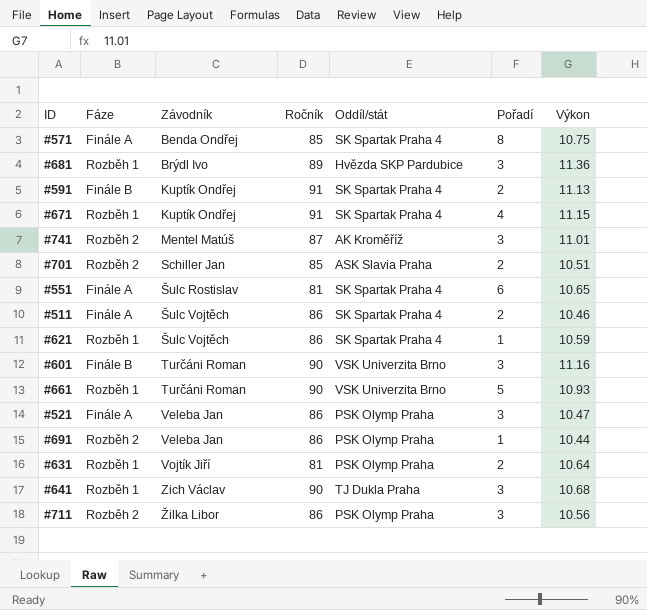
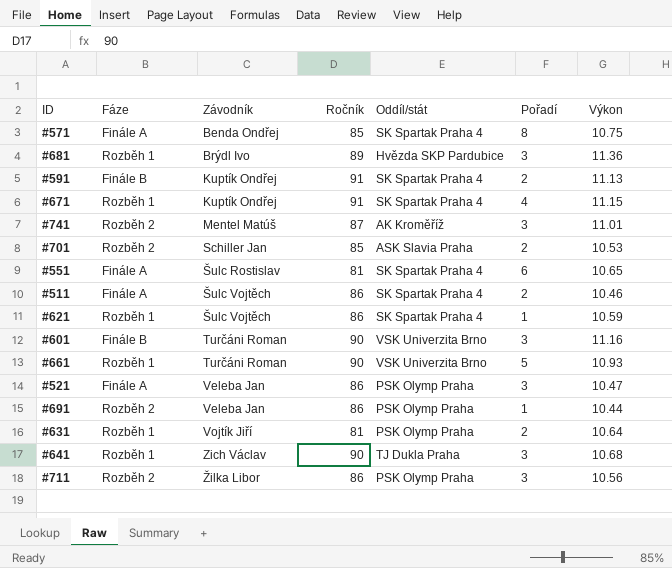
#701 | Výkon: 10.51 -> 10.53

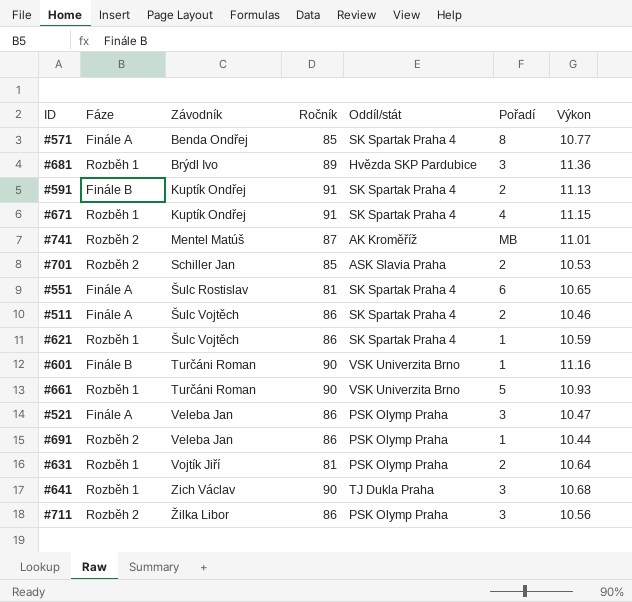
#571 | Výkon: 10.75 -> 10.77
#741 | Pořadí: 3 -> MB
#601 | Pořadí: 3 -> 1

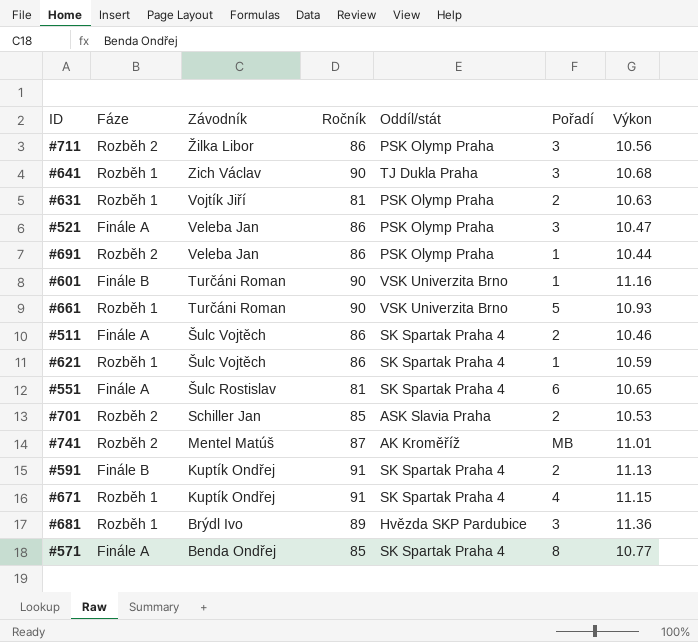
row order: Závodník ascending -> Závodník descending
#631 | Výkon: 10.64 -> 10.63

